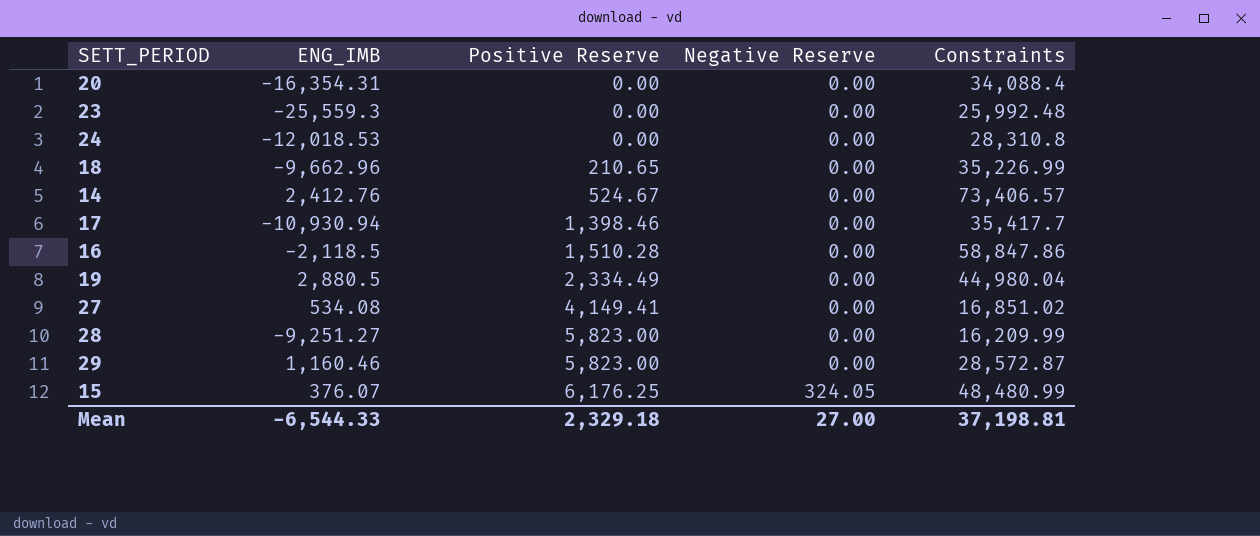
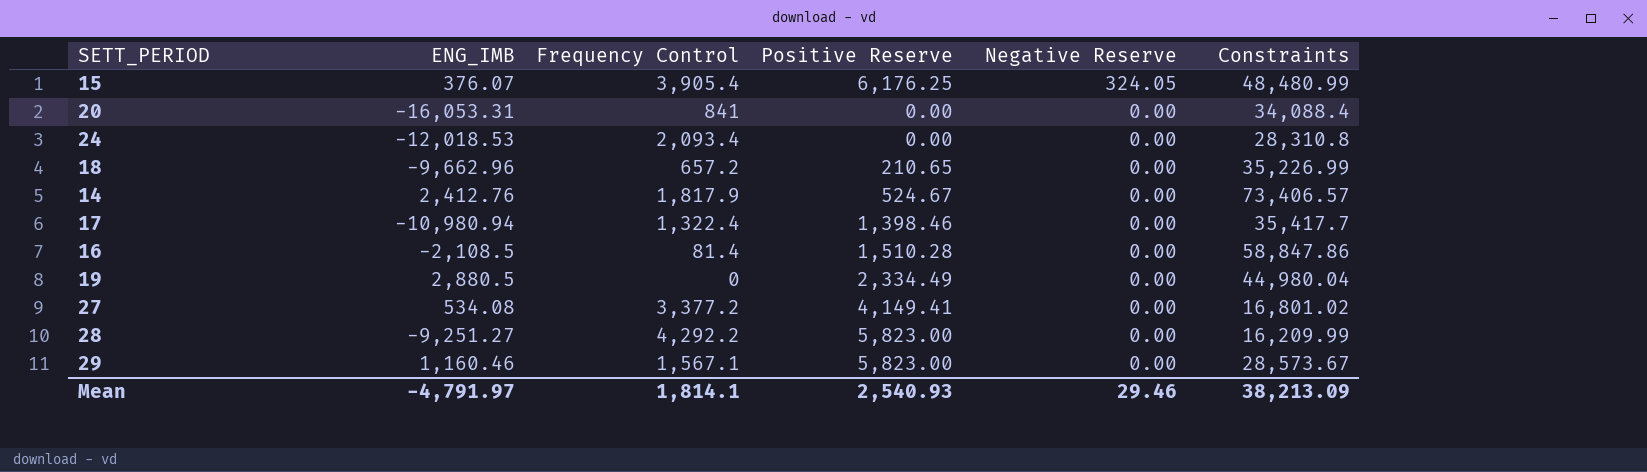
row order: Positive Reserve ascending -> Negative Reserve descending
column Frequency Control | position: none -> 3
row 23: -25,559.3 | 0.00 | 0.00 | 25,992.48 -> none
20 | ENG_IMB: -16,354.31 -> -16,053.31
17 | ENG_IMB: -10,930.94 -> -10,980.94
16 | ENG_IMB: -2,118.5 -> -2,108.5
27 | Constraints: 16,851.02 -> 16,801.02
29 | Constraints: 28,572.87 -> 28,573.67
Mean | ENG_IMB: -6,544.33 -> -4,791.97
Mean | Positive Reserve: 2,329.18 -> 2,540.93
Mean | Negative Reserve: 27.00 -> 29.46
Mean | Constraints: 37,198.81 -> 38,213.09

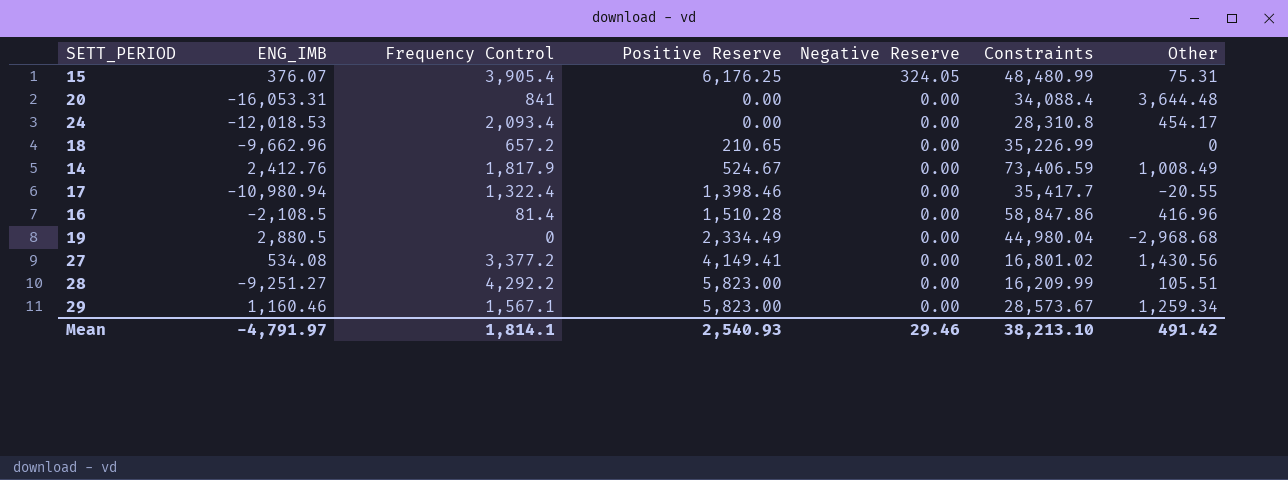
column Other | position: none -> 7
14 | Constraints: 73,406.57 -> 73,406.59
Mean | Constraints: 38,213.09 -> 38,213.10

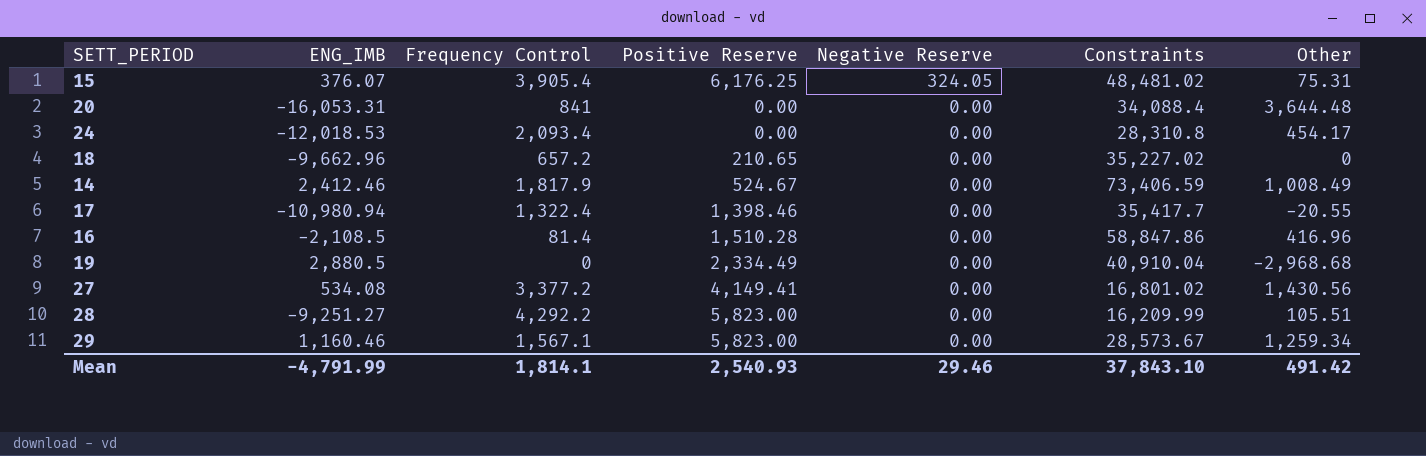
15 | Constraints: 48,480.99 -> 48,481.02
18 | Constraints: 35,226.99 -> 35,227.02
14 | ENG_IMB: 2,412.76 -> 2,412.46
19 | Constraints: 44,980.04 -> 40,910.04
Mean | ENG_IMB: -4,791.97 -> -4,791.99
Mean | Constraints: 38,213.10 -> 37,843.10

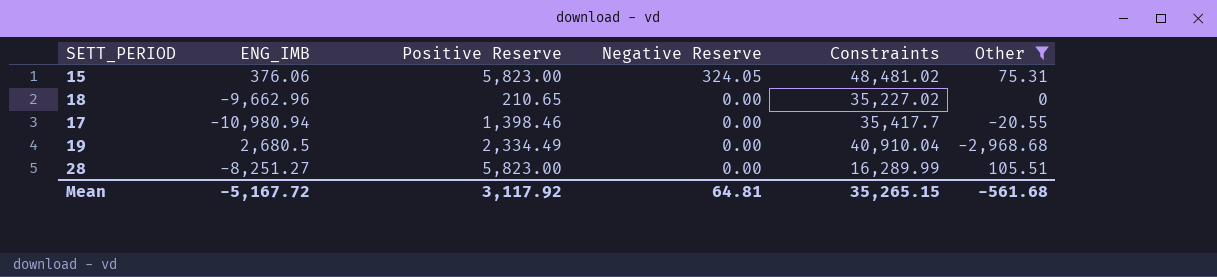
filter: none -> Other <= 105.51
column Frequency Control | position: 3 -> none
15 | ENG_IMB: 376.07 -> 376.06
15 | Positive Reserve: 6,176.25 -> 5,823.00
19 | ENG_IMB: 2,880.5 -> 2,680.5
28 | ENG_IMB: -9,251.27 -> -8,251.27
28 | Constraints: 16,209.99 -> 16,289.99
Mean | ENG_IMB: -4,791.99 -> -5,167.72
Mean | Positive Reserve: 2,540.93 -> 3,117.92
Mean | Negative Reserve: 29.46 -> 64.81
Mean | Constraints: 37,843.10 -> 35,265.15
Mean | Other: 491.42 -> -561.68

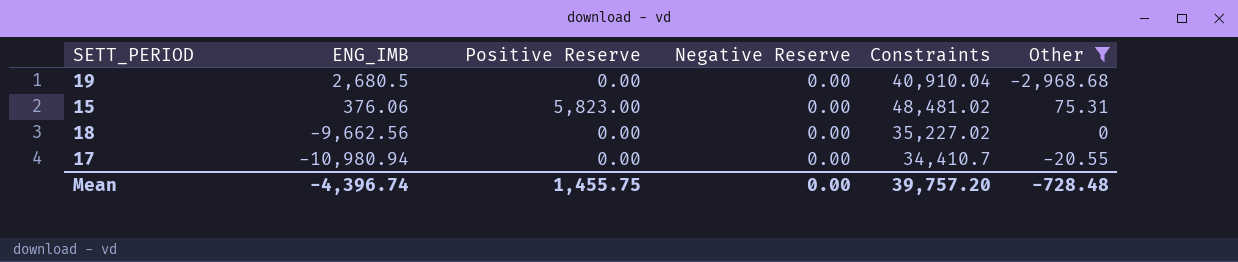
row order: Negative Reserve descending -> ENG_IMB descending
row 28: -8,251.27 | 5,823.00 | 0.00 | 16,289.99 | 105.51 -> none
19 | Positive Reserve: 2,334.49 -> 0.00
15 | Negative Reserve: 324.05 -> 0.00
18 | ENG_IMB: -9,662.96 -> -9,662.56
18 | Positive Reserve: 210.65 -> 0.00
17 | Positive Reserve: 1,398.46 -> 0.00
17 | Constraints: 35,417.7 -> 34,410.7
Mean | ENG_IMB: -5,167.72 -> -4,396.74
Mean | Positive Reserve: 3,117.92 -> 1,455.75
Mean | Negative Reserve: 64.81 -> 0.00
Mean | Constraints: 35,265.15 -> 39,757.20
Mean | Other: -561.68 -> -728.48

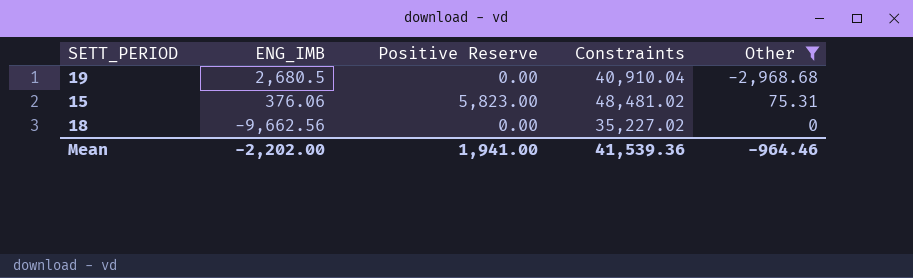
column Negative Reserve | position: 4 -> none
row 17: -10,980.94 | 0.00 | 0.00 | 34,410.7 | -20.55 -> none
Mean | ENG_IMB: -4,396.74 -> -2,202.00
Mean | Positive Reserve: 1,455.75 -> 1,941.00
Mean | Constraints: 39,757.20 -> 41,539.36
Mean | Other: -728.48 -> -964.46

